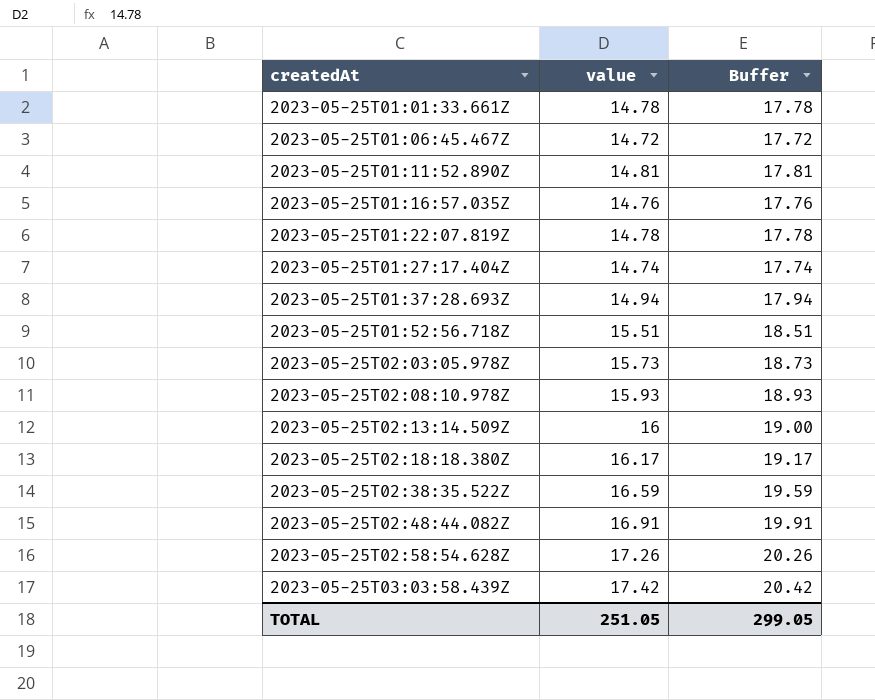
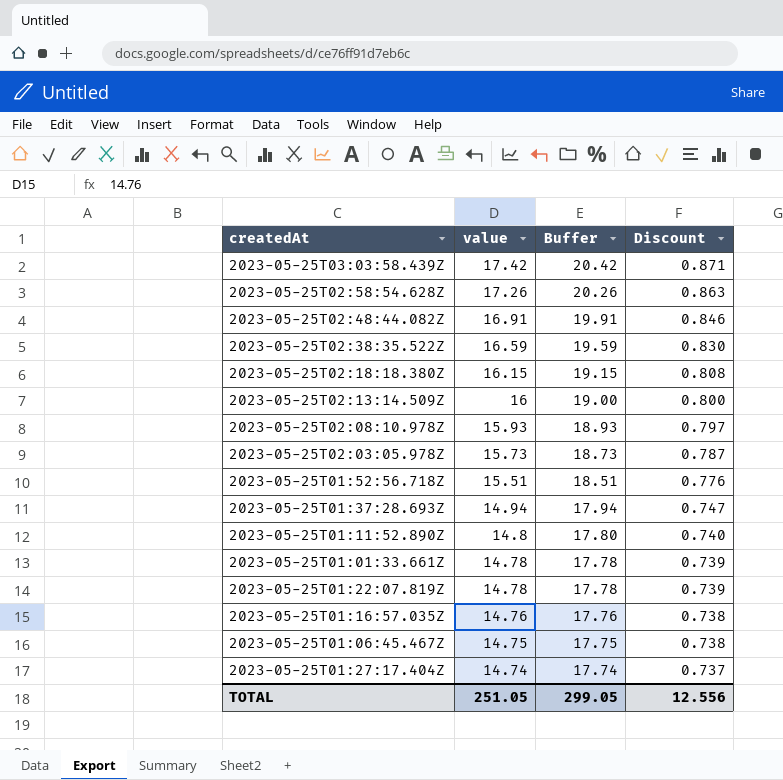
row order: createdAt ascending -> value descending
column Discount | formula: none -> [value] * 0.05
2023-05-25T02:18:18.380Z | value: 16.17 -> 16.15
2023-05-25T02:18:18.380Z | Buffer: 19.17 -> 19.15
2023-05-25T01:11:52.890Z | value: 14.81 -> 14.8
2023-05-25T01:11:52.890Z | Buffer: 17.81 -> 17.80
2023-05-25T01:06:45.467Z | value: 14.72 -> 14.75
2023-05-25T01:06:45.467Z | Buffer: 17.72 -> 17.75

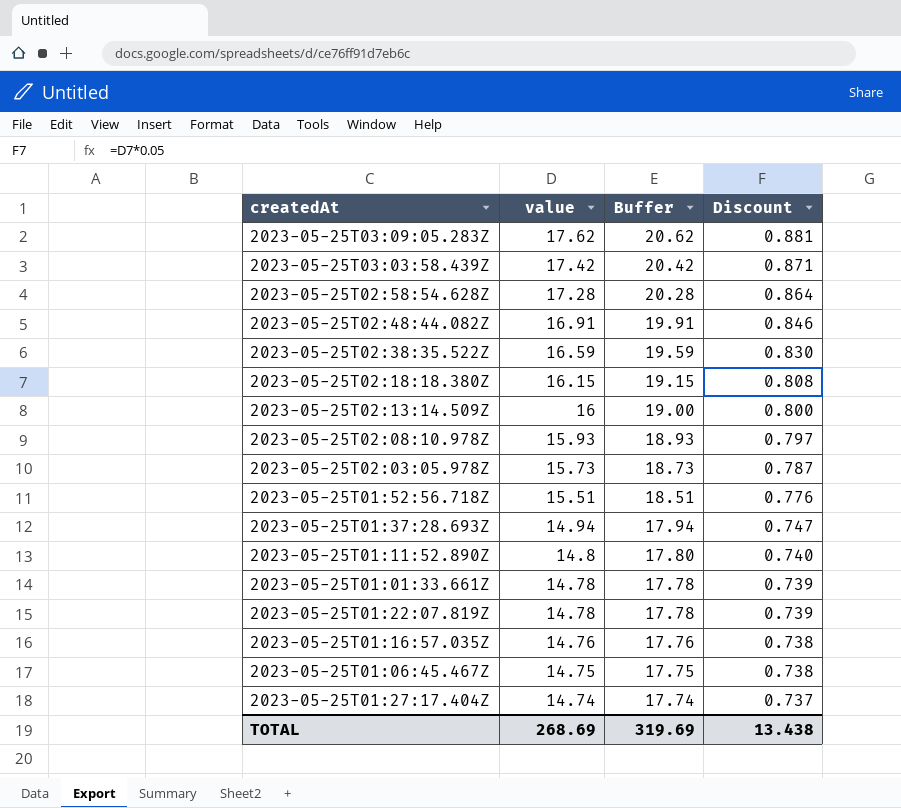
row 2023-05-25T03:09:05.283Z: none -> 17.62 | 20.62 | 0.881
2023-05-25T02:58:54.628Z | value: 17.26 -> 17.28
2023-05-25T02:58:54.628Z | Buffer: 20.26 -> 20.28
2023-05-25T02:58:54.628Z | Discount: 0.863 -> 0.864
TOTAL | value: 251.05 -> 268.69
TOTAL | Buffer: 299.05 -> 319.69
TOTAL | Discount: 12.556 -> 13.438

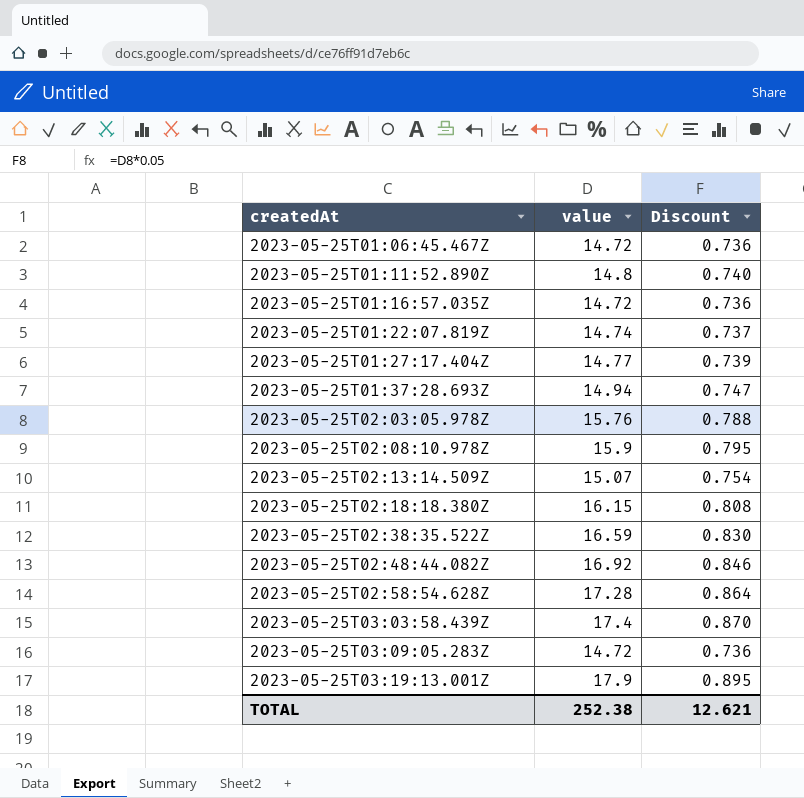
row order: value descending -> createdAt ascending
column Buffer | formula: [value] + 3 -> none
row 2023-05-25T01:52:56.718Z: 15.51 | 18.51 | 0.776 -> none
row 2023-05-25T01:01:33.661Z: 14.78 | 17.78 | 0.739 -> none
2023-05-25T01:06:45.467Z | value: 14.75 -> 14.72
2023-05-25T01:06:45.467Z | Discount: 0.738 -> 0.736
2023-05-25T01:16:57.035Z | value: 14.76 -> 14.72
2023-05-25T01:16:57.035Z | Discount: 0.738 -> 0.736
2023-05-25T01:22:07.819Z | value: 14.78 -> 14.74
2023-05-25T01:22:07.819Z | Discount: 0.739 -> 0.737
2023-05-25T01:27:17.404Z | value: 14.74 -> 14.77
2023-05-25T01:27:17.404Z | Discount: 0.737 -> 0.739
2023-05-25T02:03:05.978Z | value: 15.73 -> 15.76
2023-05-25T02:03:05.978Z | Discount: 0.787 -> 0.788
2023-05-25T02:08:10.978Z | value: 15.93 -> 15.9
2023-05-25T02:08:10.978Z | Discount: 0.797 -> 0.795
2023-05-25T02:13:14.509Z | value: 16 -> 15.07
2023-05-25T02:13:14.509Z | Discount: 0.800 -> 0.754
2023-05-25T02:48:44.082Z | value: 16.91 -> 16.92
2023-05-25T03:03:58.439Z | value: 17.42 -> 17.4
2023-05-25T03:03:58.439Z | Discount: 0.871 -> 0.870
2023-05-25T03:09:05.283Z | value: 17.62 -> 14.72
2023-05-25T03:09:05.283Z | Discount: 0.881 -> 0.736
row 2023-05-25T03:19:13.001Z: none -> 17.9 | 0.895
TOTAL | value: 268.69 -> 252.38
TOTAL | Discount: 13.438 -> 12.621

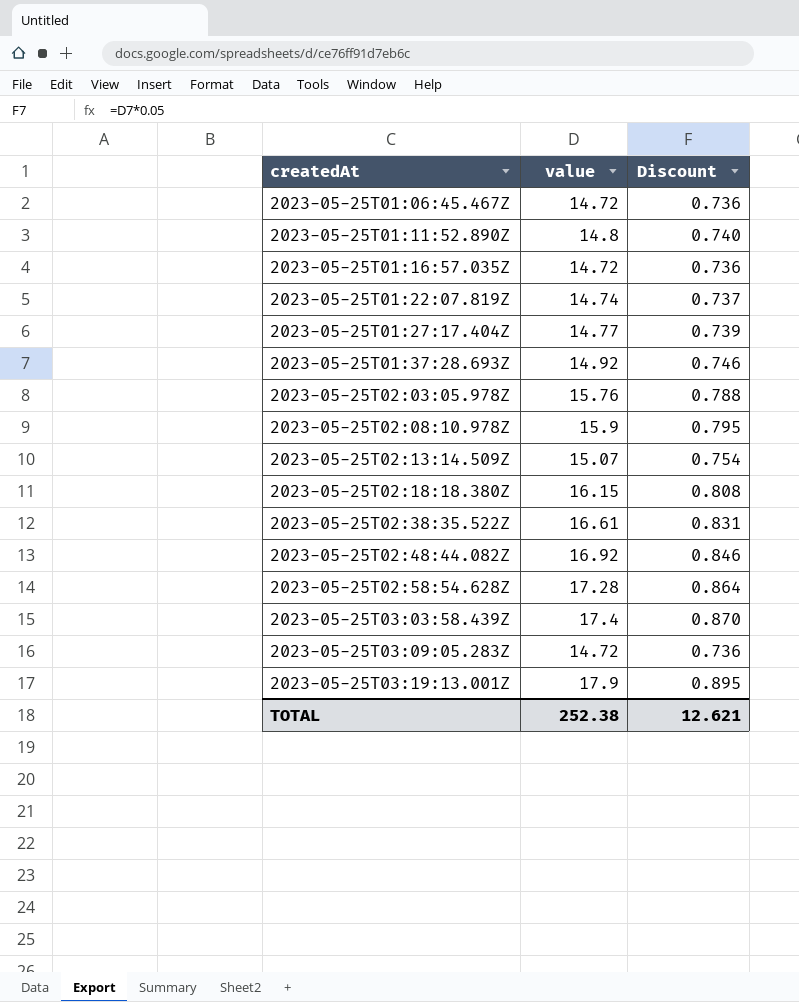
2023-05-25T01:37:28.693Z | value: 14.94 -> 14.92
2023-05-25T01:37:28.693Z | Discount: 0.747 -> 0.746
2023-05-25T02:38:35.522Z | value: 16.59 -> 16.61
2023-05-25T02:38:35.522Z | Discount: 0.830 -> 0.831

